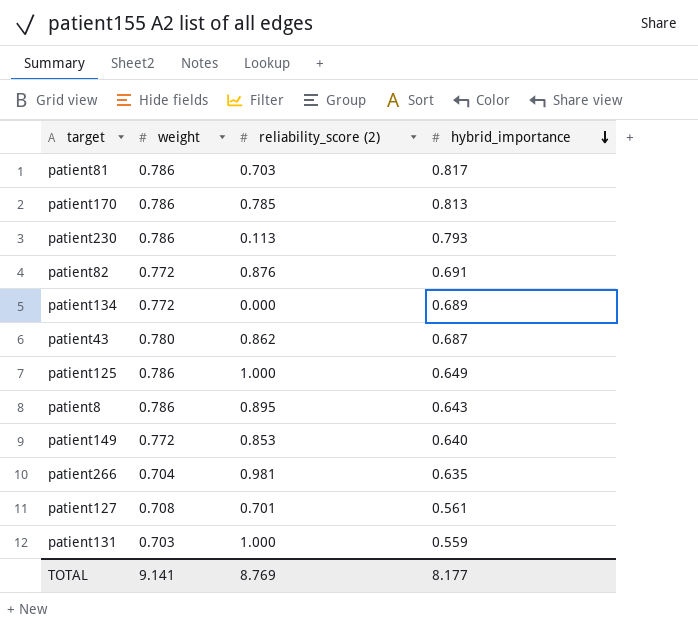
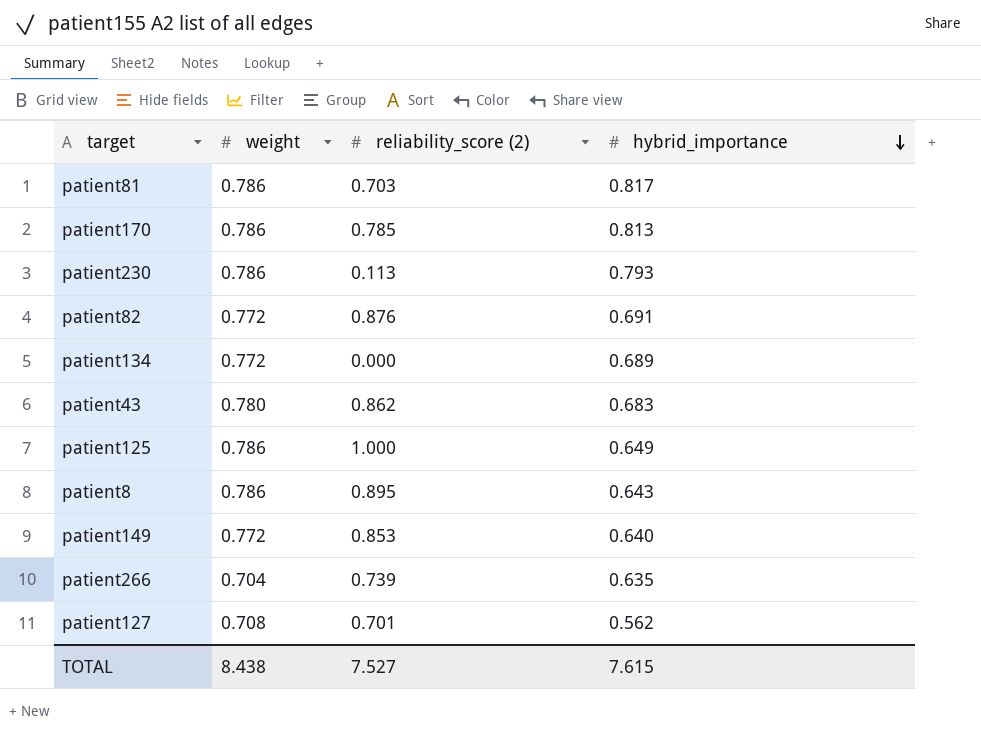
row patient131: 0.703 | 1.000 | 0.559 -> none
patient43 | hybrid_importance: 0.687 -> 0.683
patient266 | reliability_score (2): 0.981 -> 0.739
patient127 | hybrid_importance: 0.561 -> 0.562
TOTAL | weight: 9.141 -> 8.438
TOTAL | reliability_score (2): 8.769 -> 7.527
TOTAL | hybrid_importance: 8.177 -> 7.615

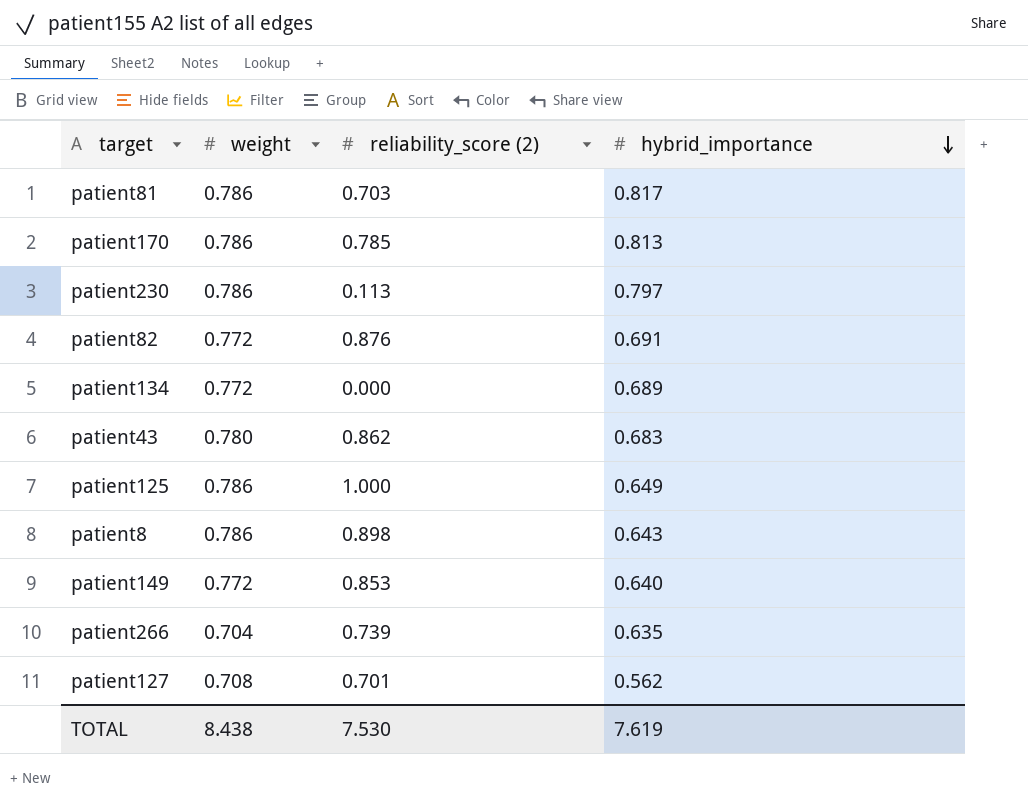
patient230 | hybrid_importance: 0.793 -> 0.797
patient8 | reliability_score (2): 0.895 -> 0.898
TOTAL | reliability_score (2): 7.527 -> 7.530
TOTAL | hybrid_importance: 7.615 -> 7.619

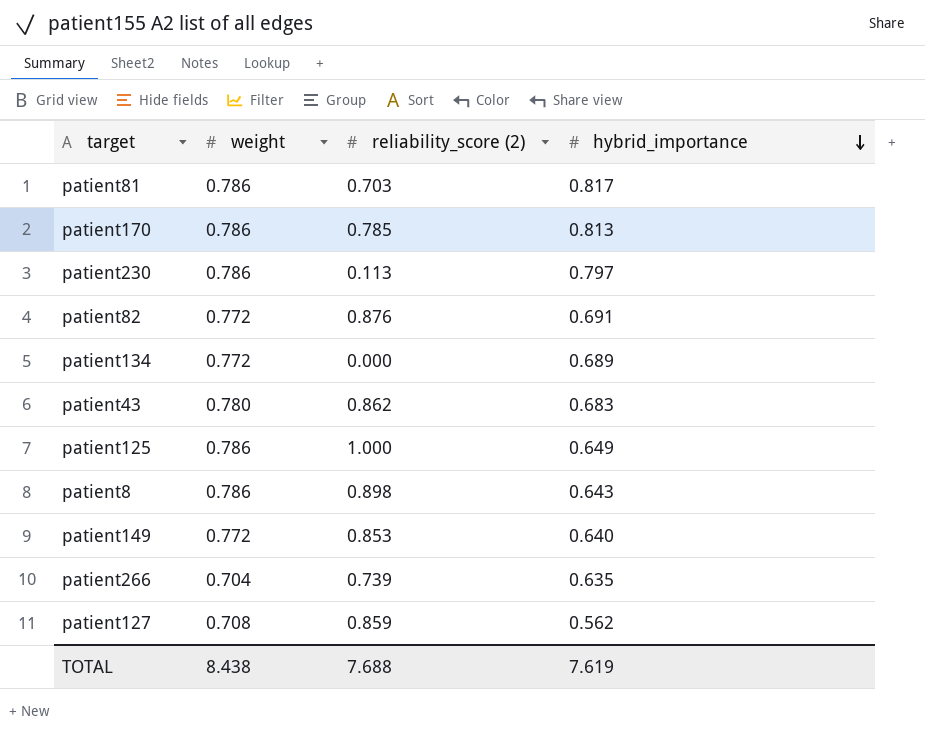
patient127 | reliability_score (2): 0.701 -> 0.859
TOTAL | reliability_score (2): 7.530 -> 7.688

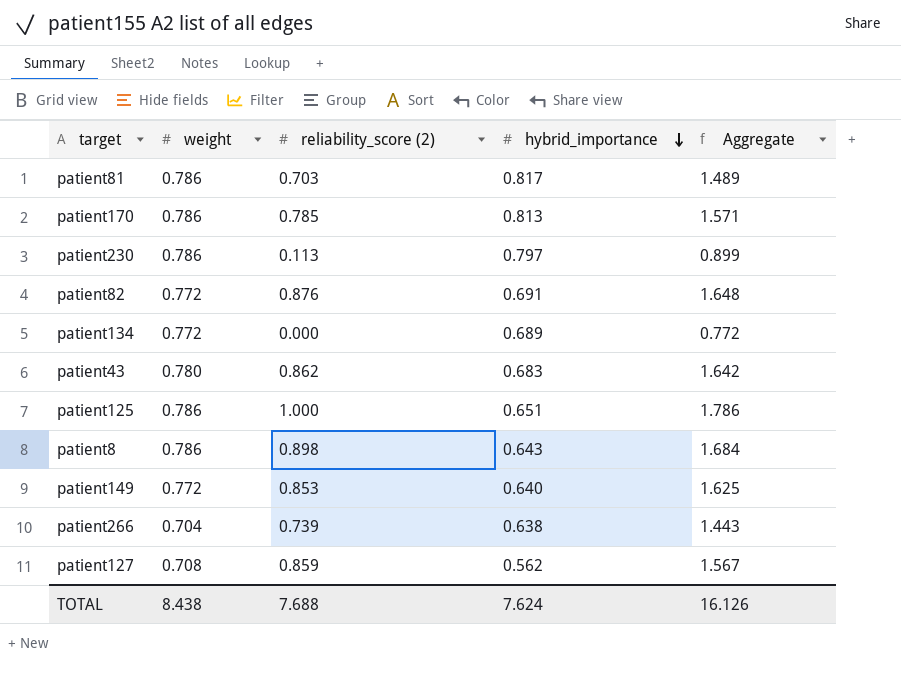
column Aggregate | formula: none -> [weight] + [reliability_score (2)]
patient125 | hybrid_importance: 0.649 -> 0.651
patient266 | hybrid_importance: 0.635 -> 0.638
TOTAL | hybrid_importance: 7.619 -> 7.624

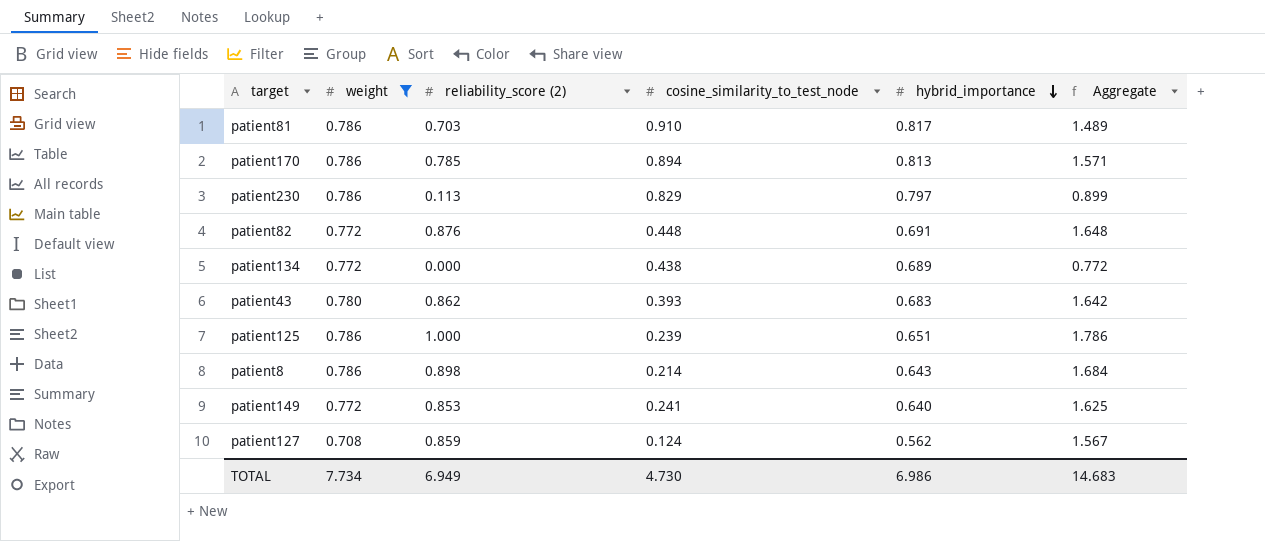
filter: none -> weight != 0.704
column cosine_similarity_to_test_node | position: none -> 4
TOTAL | weight: 8.438 -> 7.734
TOTAL | reliability_score (2): 7.688 -> 6.949
TOTAL | hybrid_importance: 7.624 -> 6.986
TOTAL | Aggregate: 16.126 -> 14.683

